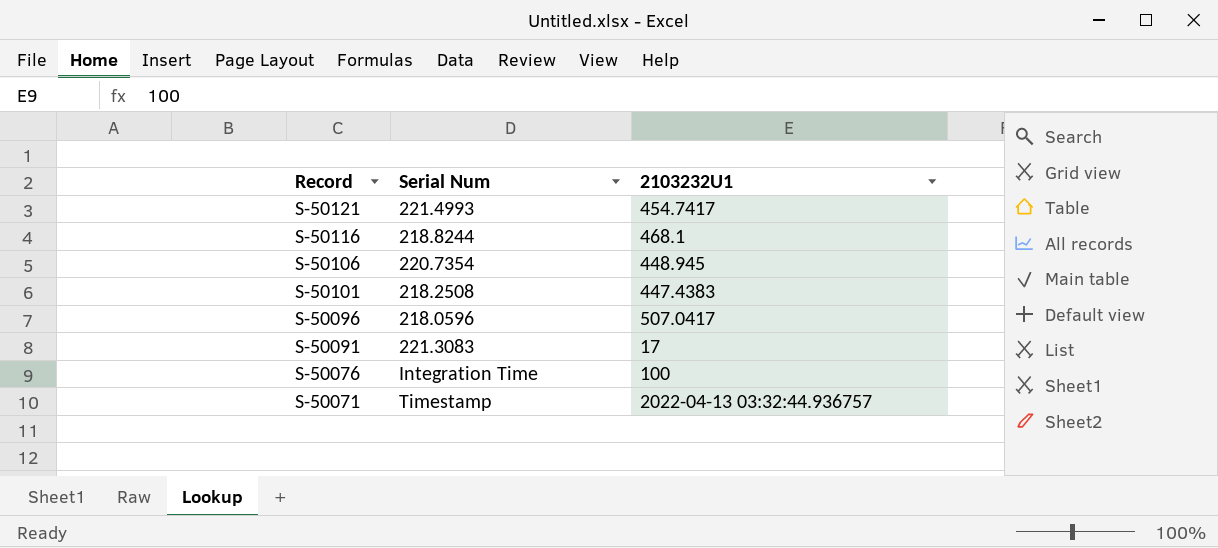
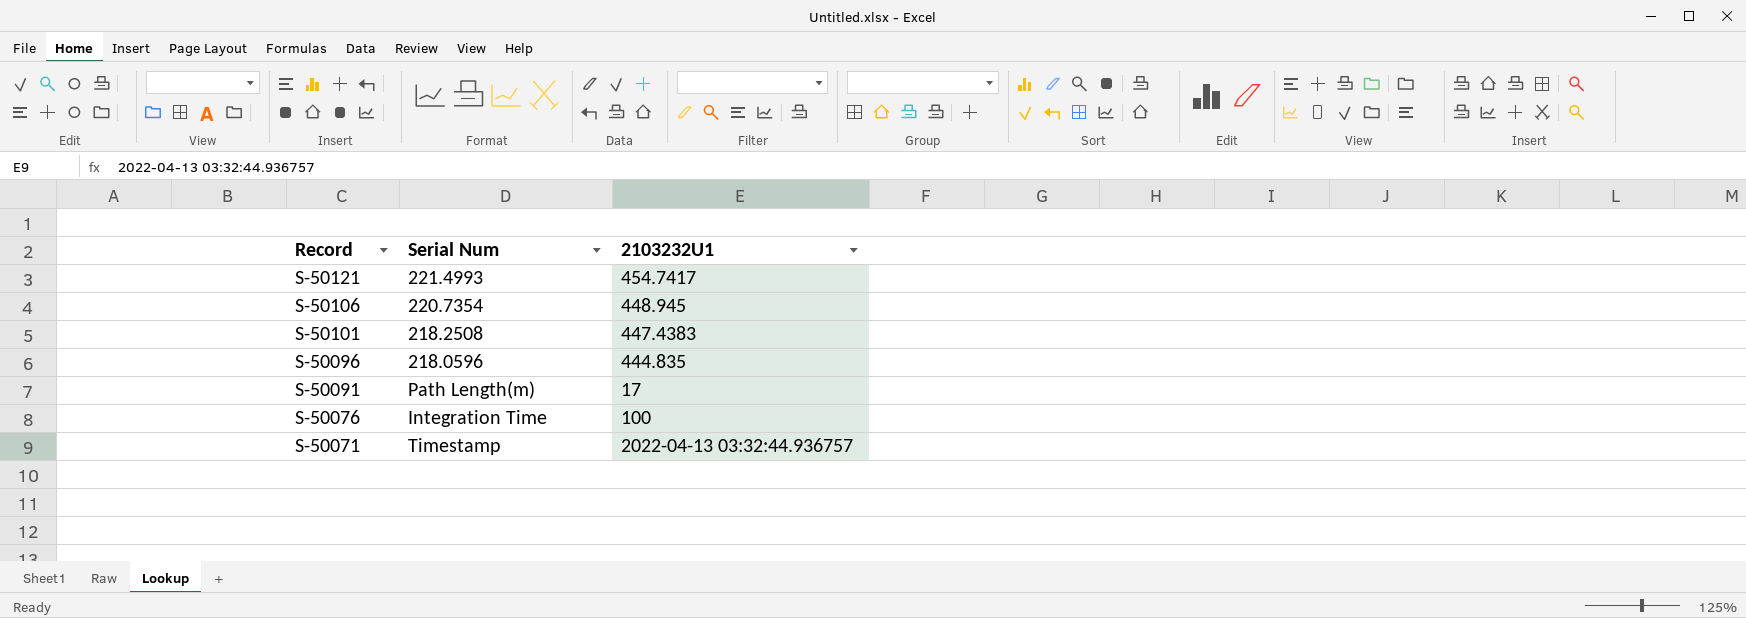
row S-50116: 218.8244 | 468.1 -> none
S-50096 | 2103232U1: 507.0417 -> 444.835
S-50091 | Serial Num: 221.3083 -> Path Length(m)

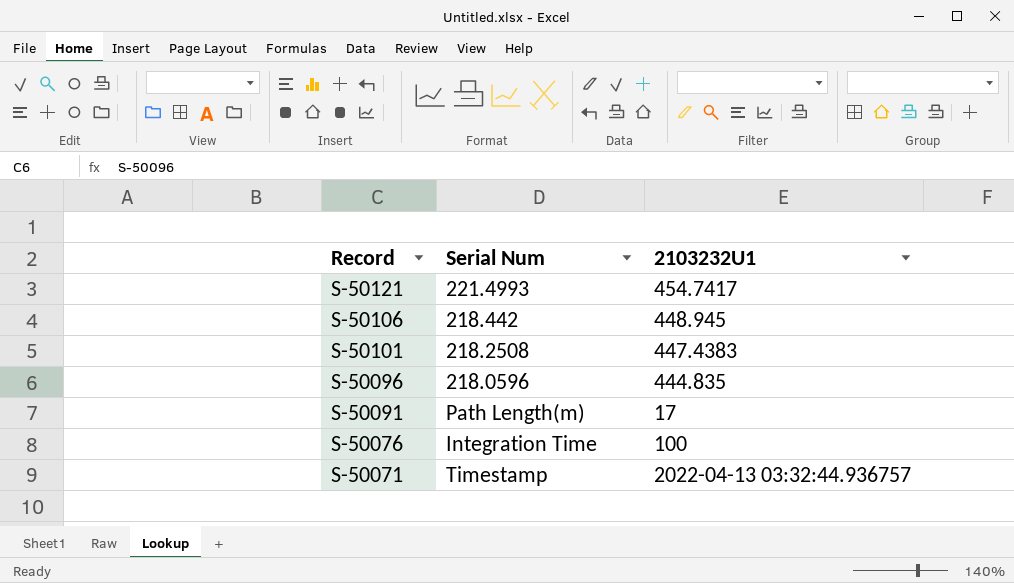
S-50106 | Serial Num: 220.7354 -> 218.442

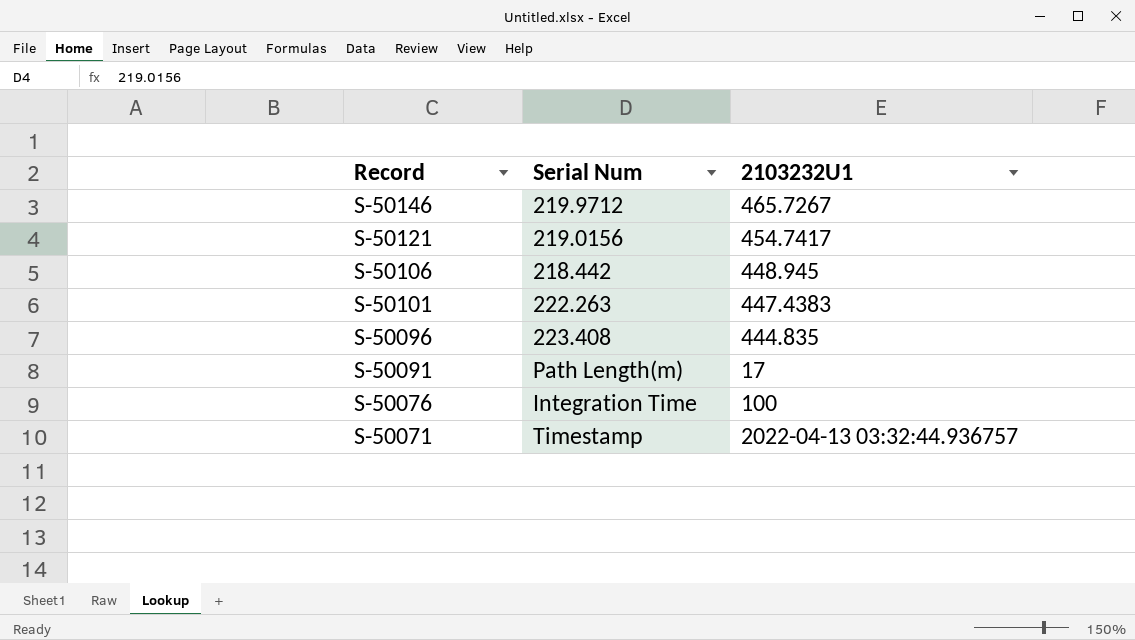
row S-50146: none -> 219.9712 | 465.7267
S-50121 | Serial Num: 221.4993 -> 219.0156
S-50101 | Serial Num: 218.2508 -> 222.263
S-50096 | Serial Num: 218.0596 -> 223.408

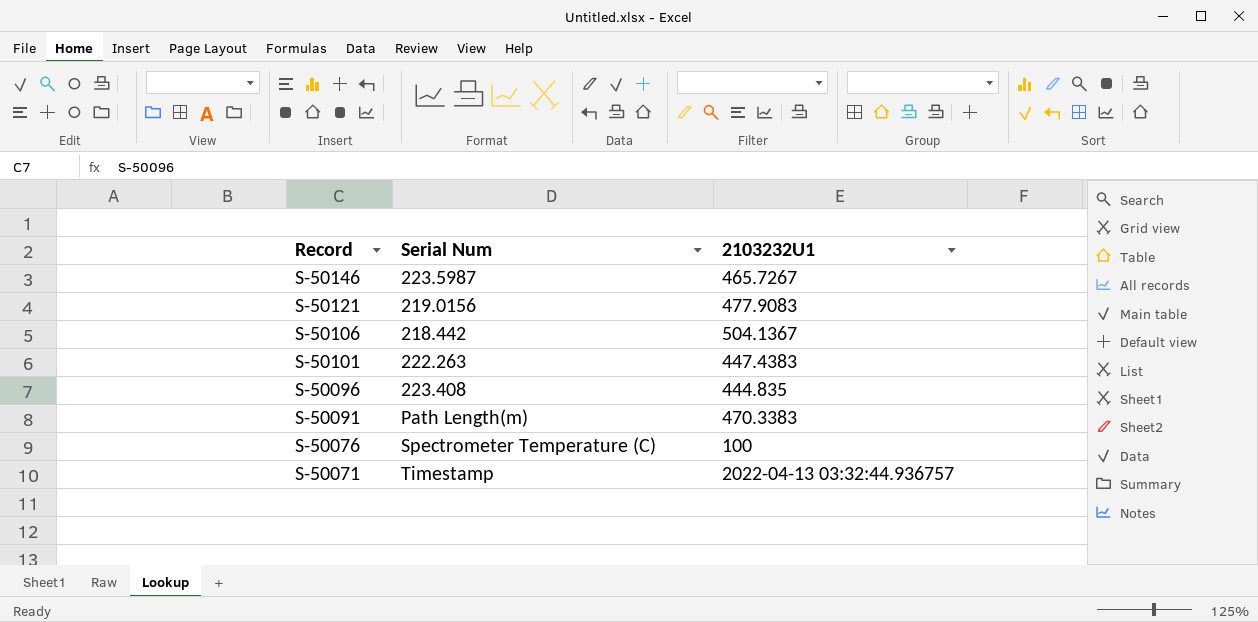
S-50146 | Serial Num: 219.9712 -> 223.5987
S-50121 | 2103232U1: 454.7417 -> 477.9083
S-50106 | 2103232U1: 448.945 -> 504.1367
S-50091 | 2103232U1: 17 -> 470.3383
S-50076 | Serial Num: Integration Time -> Spectrometer Temperature (C)

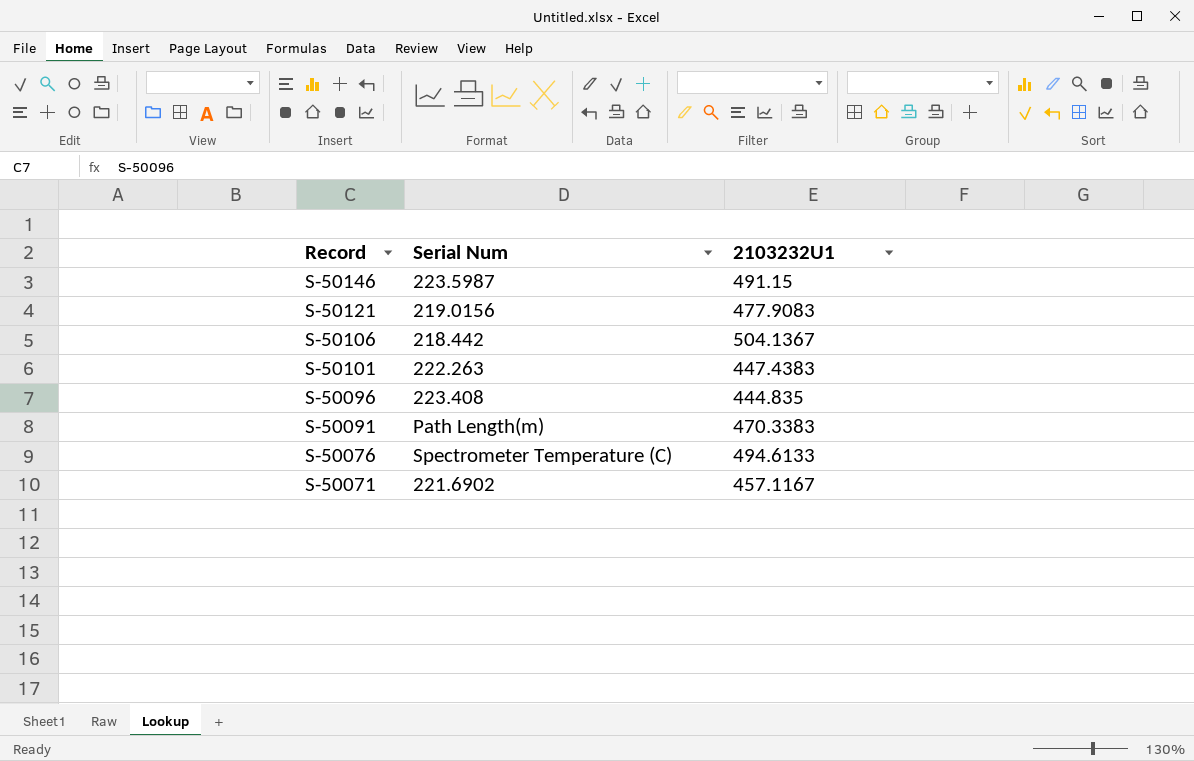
S-50146 | 2103232U1: 465.7267 -> 491.15
S-50076 | 2103232U1: 100 -> 494.6133
S-50071 | Serial Num: Timestamp -> 221.6902
S-50071 | 2103232U1: 2022-04-13 03:32:44.936757 -> 457.1167

